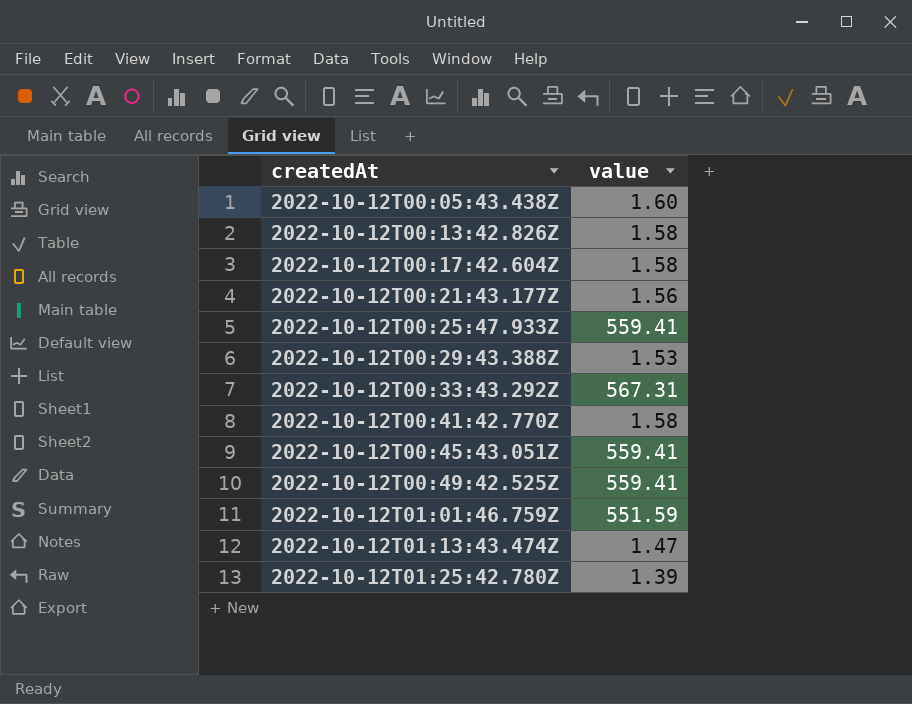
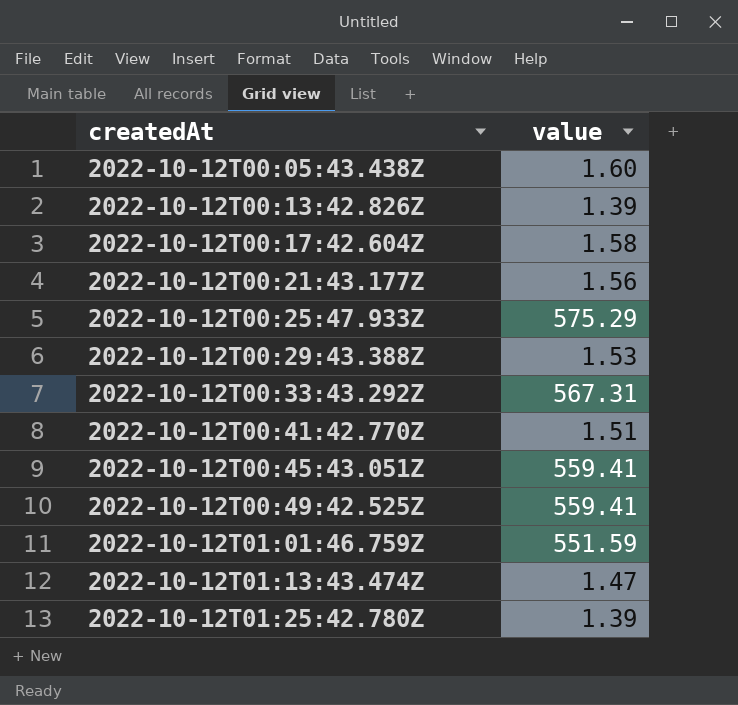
2022-10-12T00:13:42.826Z | value: 1.58 -> 1.39
2022-10-12T00:25:47.933Z | value: 559.41 -> 575.29
2022-10-12T00:41:42.770Z | value: 1.58 -> 1.51

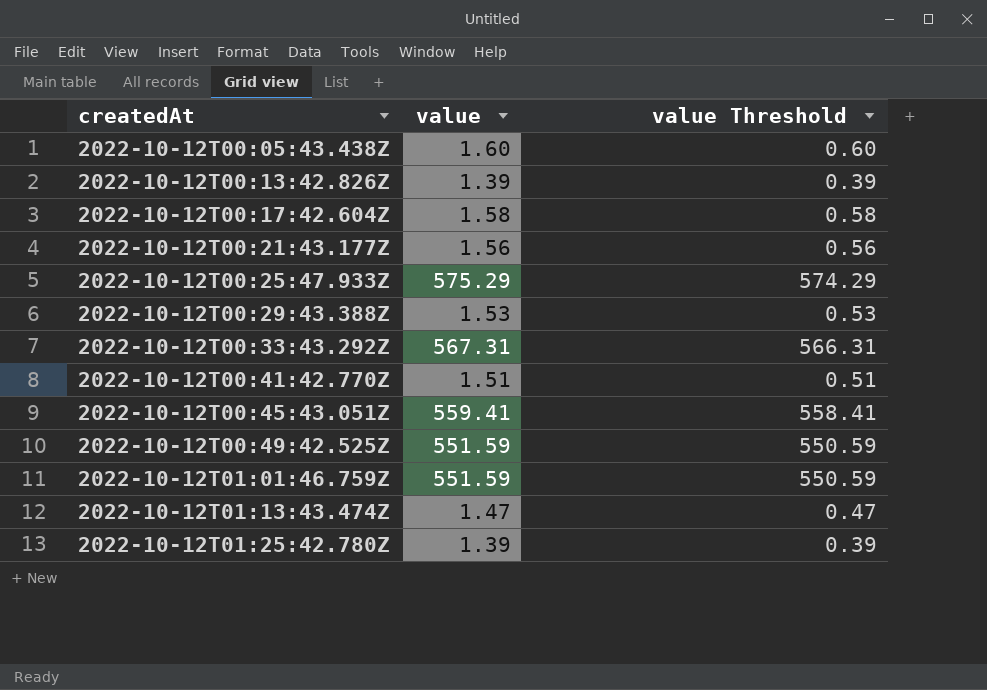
column value Threshold | formula: none -> [value] - 1
2022-10-12T00:49:42.525Z | value: 559.41 -> 551.59

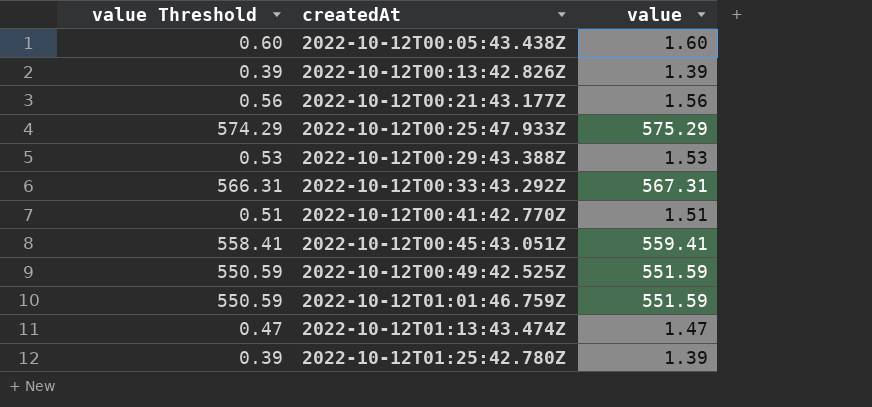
column value Threshold | position: 3 -> 1
row 2022-10-12T00:17:42.604Z: 1.58 | 0.58 -> none

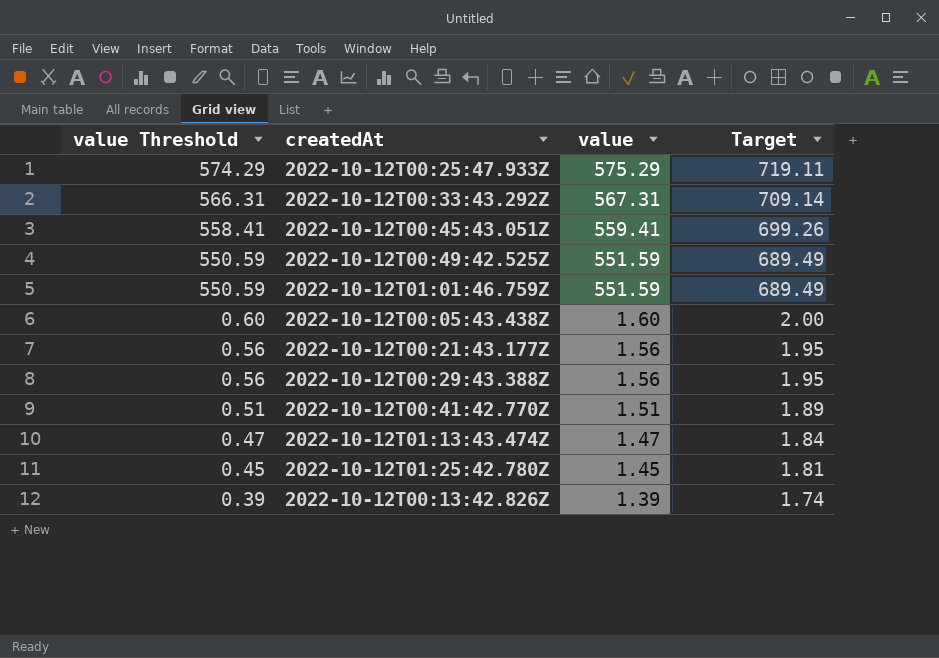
row order: createdAt ascending -> value Threshold descending
column Target | formula: none -> [value] * 1.25
2022-10-12T00:29:43.388Z | value Threshold: 0.53 -> 0.56
2022-10-12T00:29:43.388Z | value: 1.53 -> 1.56
2022-10-12T01:25:42.780Z | value Threshold: 0.39 -> 0.45
2022-10-12T01:25:42.780Z | value: 1.39 -> 1.45

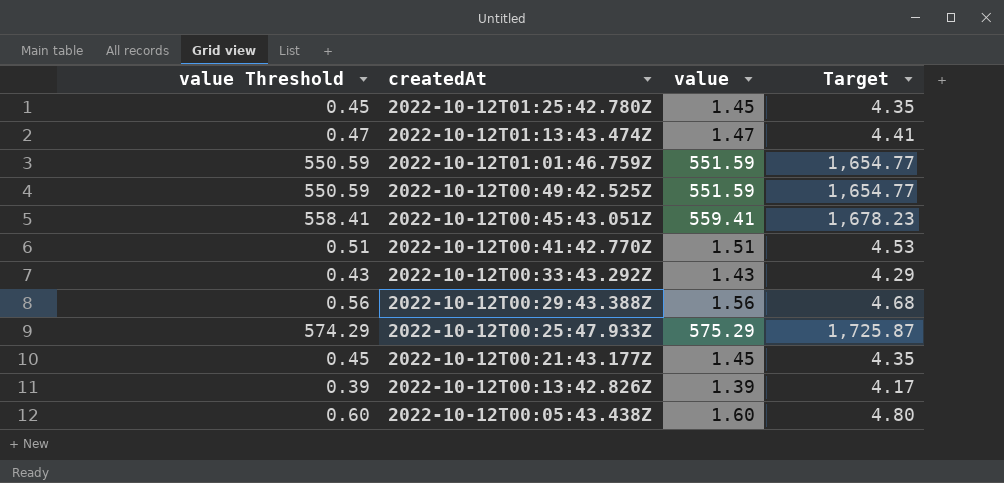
row order: value Threshold descending -> createdAt descending
column Target | formula: [value] * 1.25 -> [value] * 3
2022-10-12T00:33:43.292Z | value Threshold: 566.31 -> 0.43
2022-10-12T00:33:43.292Z | value: 567.31 -> 1.43
2022-10-12T00:21:43.177Z | value Threshold: 0.56 -> 0.45
2022-10-12T00:21:43.177Z | value: 1.56 -> 1.45

